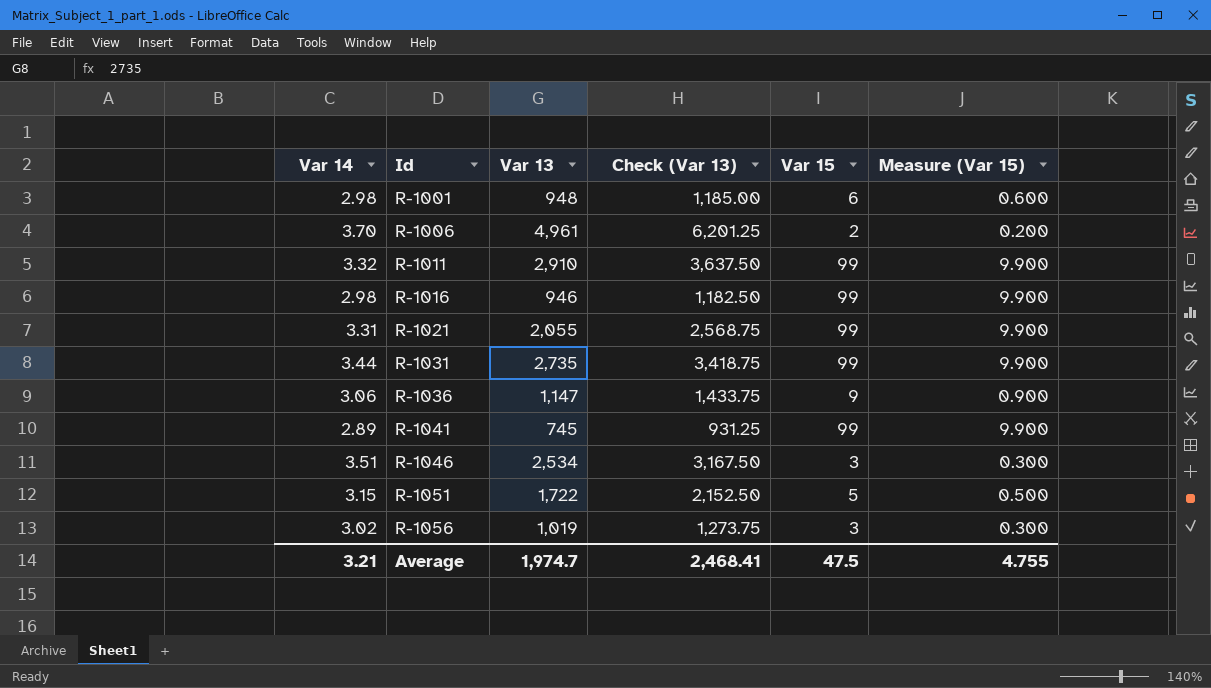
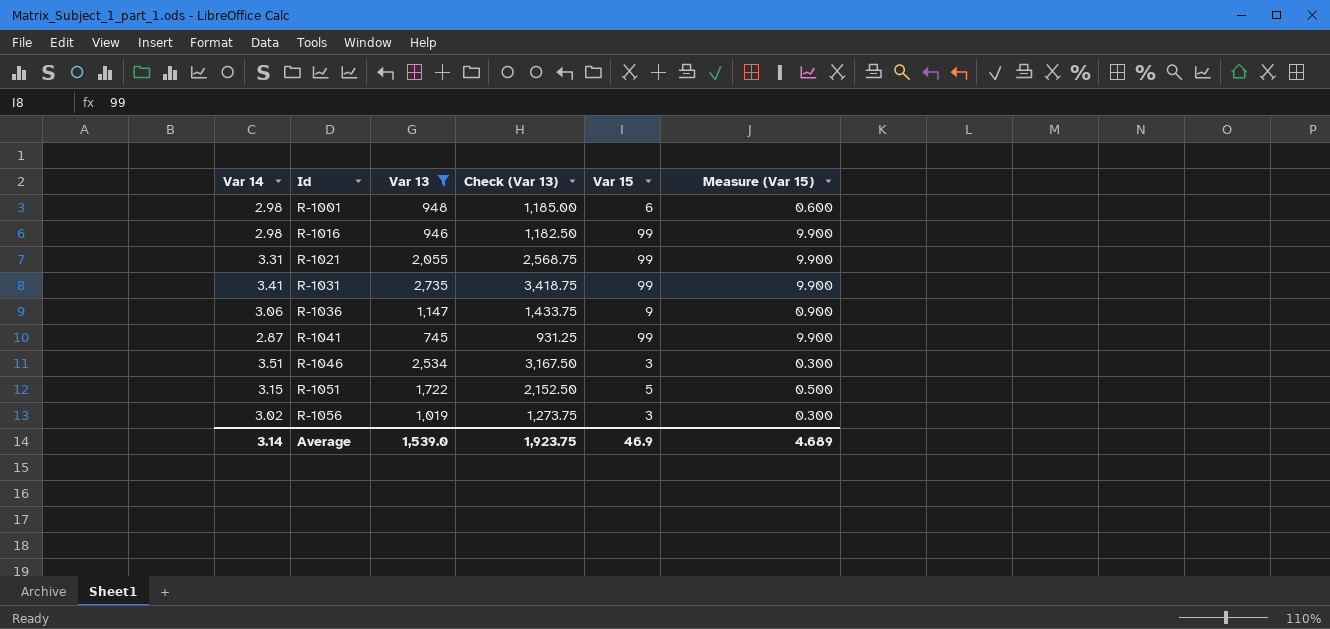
filter: none -> Var 13 <= 2,735
R-1031 | Var 14: 3.44 -> 3.41
R-1041 | Var 14: 2.89 -> 2.87
Average | Var 14: 3.21 -> 3.14
Average | Var 13: 1,974.7 -> 1,539.0
Average | Check (Var 13): 2,468.41 -> 1,923.75
Average | Var 15: 47.5 -> 46.9
Average | Measure (Var 15): 4.755 -> 4.689

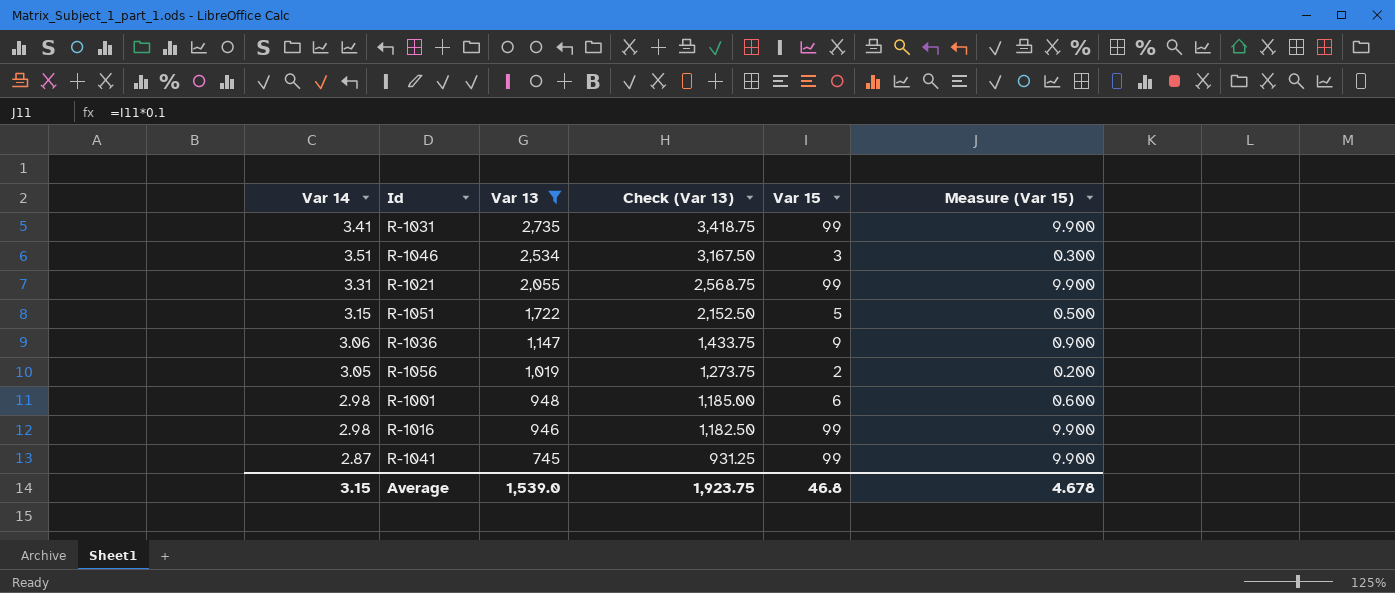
row order: Id ascending -> Var 13 descending
R-1056 | Var 14: 3.02 -> 3.05
R-1056 | Var 15: 3 -> 2
R-1056 | Measure (Var 15): 0.300 -> 0.200
Average | Var 14: 3.14 -> 3.15
Average | Var 15: 46.9 -> 46.8
Average | Measure (Var 15): 4.689 -> 4.678

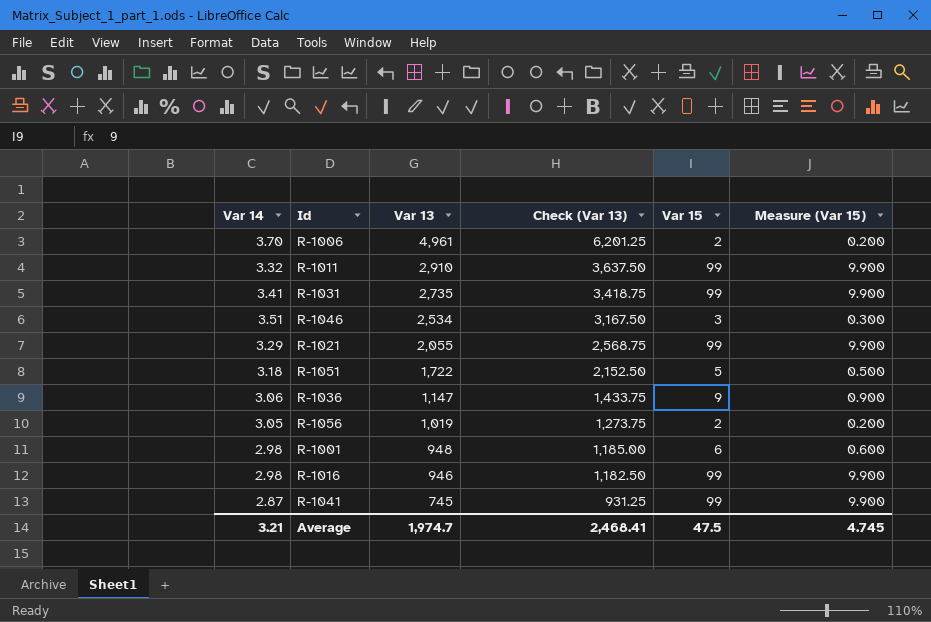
filter: Var 13 <= 2,735 -> none
R-1021 | Var 14: 3.31 -> 3.29
R-1051 | Var 14: 3.15 -> 3.18
Average | Var 14: 3.15 -> 3.21
Average | Var 13: 1,539.0 -> 1,974.7
Average | Check (Var 13): 1,923.75 -> 2,468.41
Average | Var 15: 46.8 -> 47.5
Average | Measure (Var 15): 4.678 -> 4.745

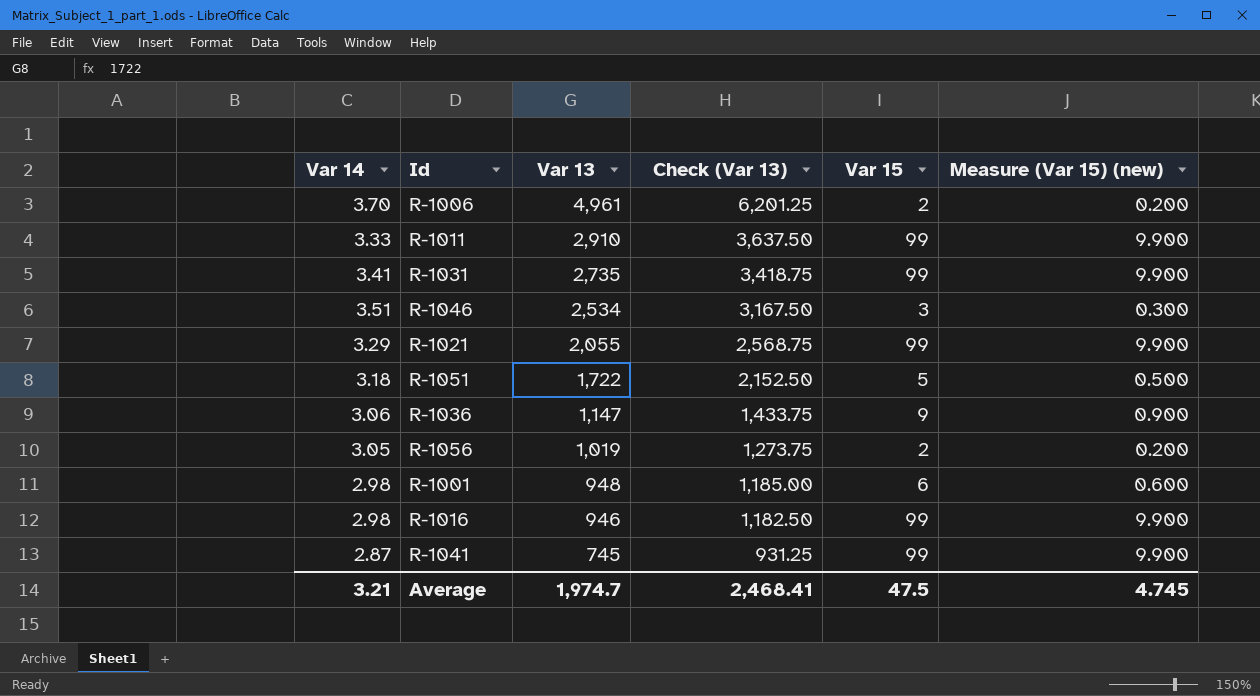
column name: Measure (Var 15) -> Measure (Var 15) (new)
R-1011 | Var 14: 3.32 -> 3.33

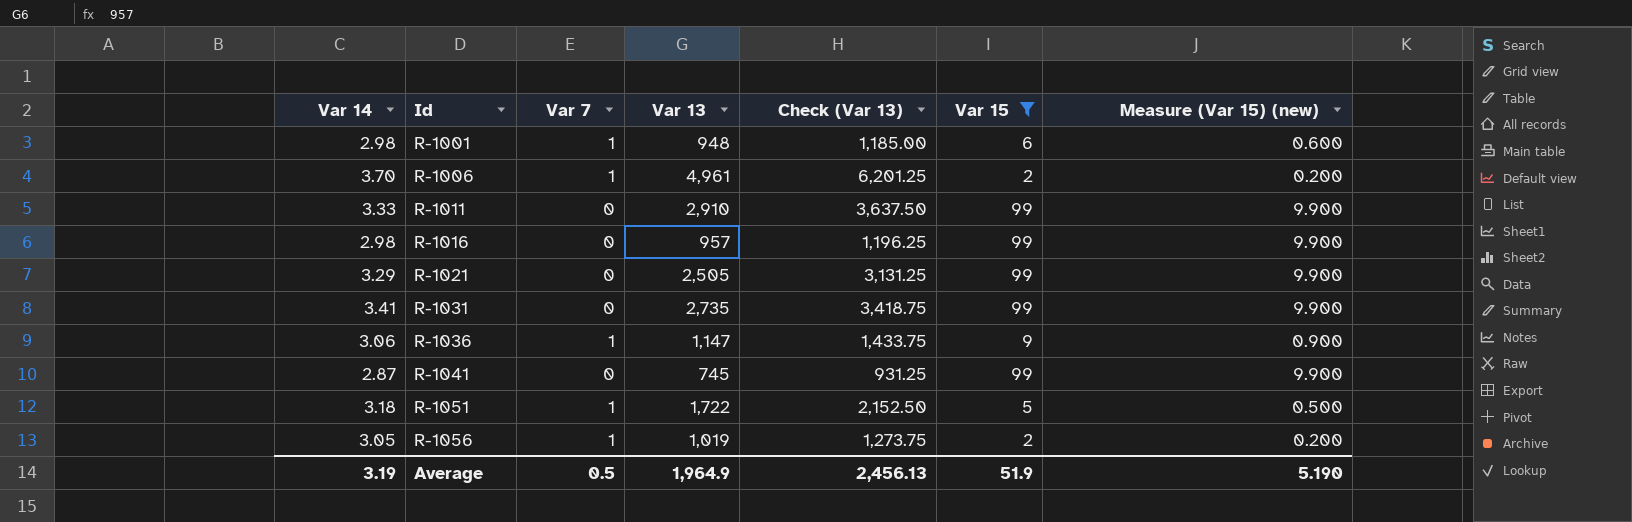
filter: none -> Var 15 != 3
row order: Var 13 descending -> Id ascending
column Var 7 | position: none -> 3
R-1016 | Var 13: 946 -> 957
R-1016 | Check (Var 13): 1,182.50 -> 1,196.25
R-1021 | Var 13: 2,055 -> 2,505
R-1021 | Check (Var 13): 2,568.75 -> 3,131.25
Average | Var 14: 3.21 -> 3.19
Average | Var 13: 1,974.7 -> 1,964.9
Average | Check (Var 13): 2,468.41 -> 2,456.13
Average | Var 15: 47.5 -> 51.9
Average | Measure (Var 15) (new): 4.745 -> 5.190

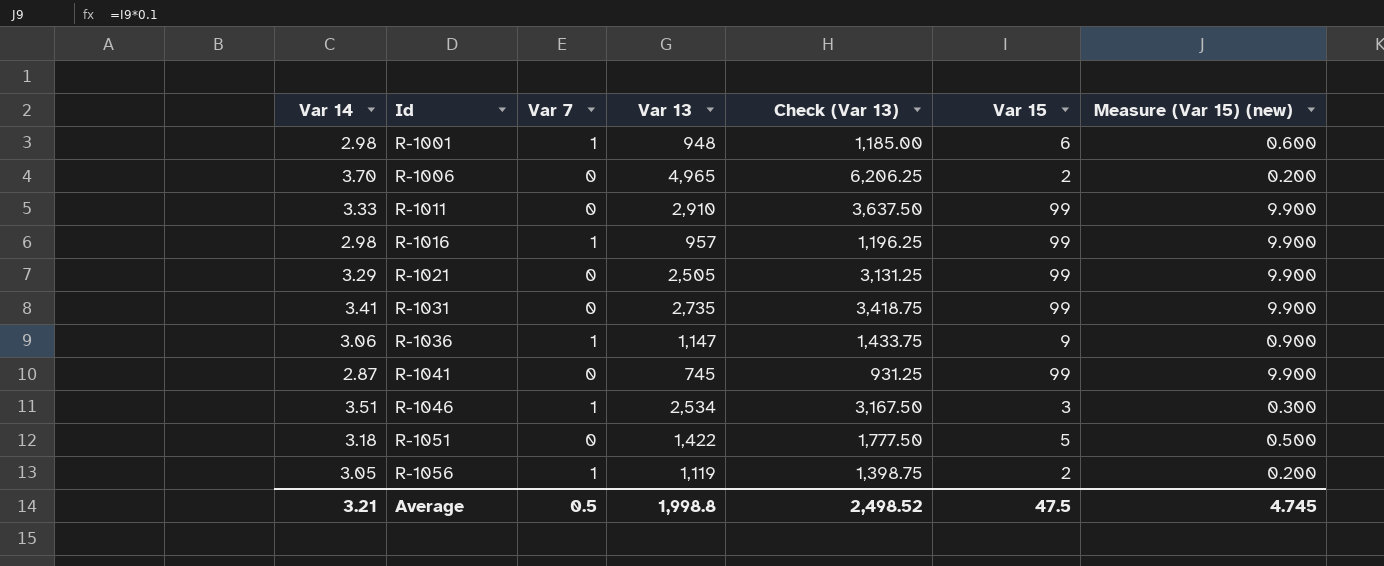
filter: Var 15 != 3 -> none
R-1006 | Var 7: 1 -> 0
R-1006 | Var 13: 4,961 -> 4,965
R-1006 | Check (Var 13): 6,201.25 -> 6,206.25
R-1016 | Var 7: 0 -> 1
R-1051 | Var 7: 1 -> 0
R-1051 | Var 13: 1,722 -> 1,422
R-1051 | Check (Var 13): 2,152.50 -> 1,777.50
R-1056 | Var 13: 1,019 -> 1,119
R-1056 | Check (Var 13): 1,273.75 -> 1,398.75
Average | Var 14: 3.19 -> 3.21
Average | Var 13: 1,964.9 -> 1,998.8
Average | Check (Var 13): 2,456.13 -> 2,498.52
Average | Var 15: 51.9 -> 47.5
Average | Measure (Var 15) (new): 5.190 -> 4.745

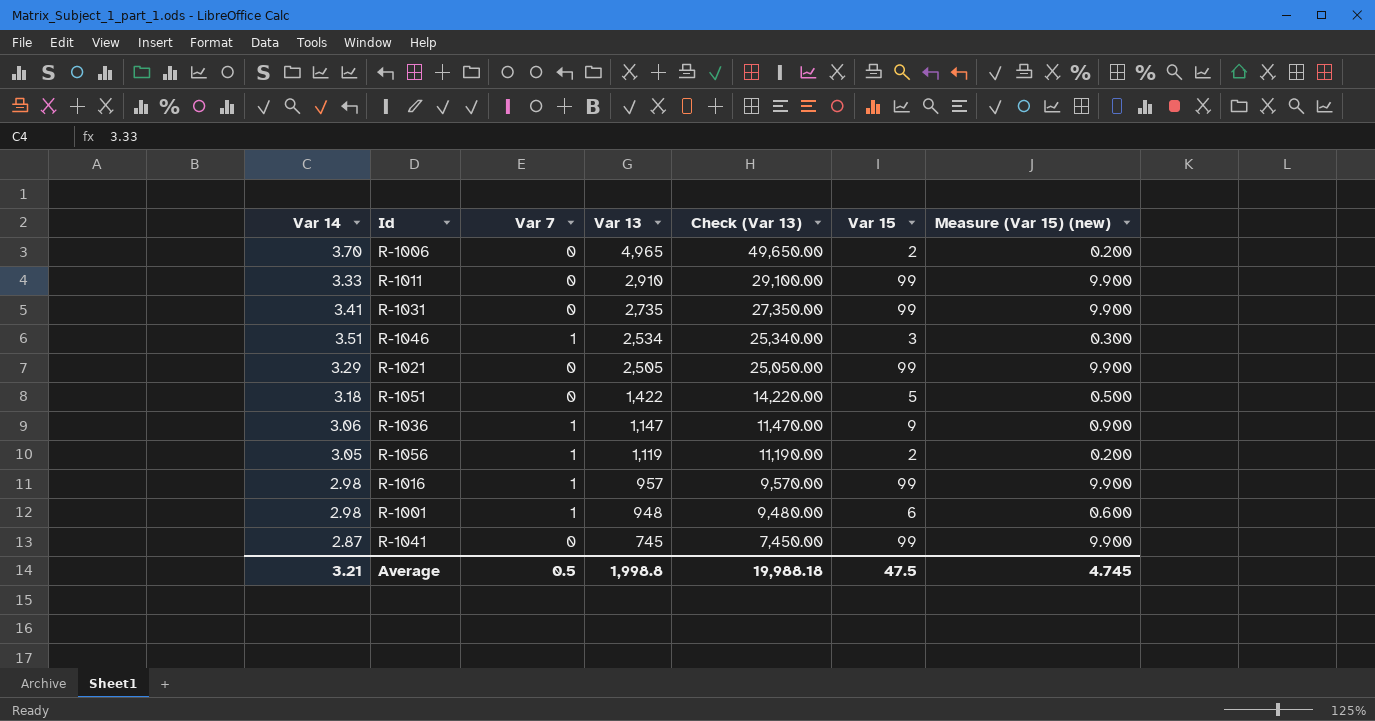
row order: Id ascending -> Var 13 descending
column Check (Var 13) | formula: [Var 13] * 1.25 -> [Var 13] * 10
Average | Check (Var 13): 2,498.52 -> 19,988.18

